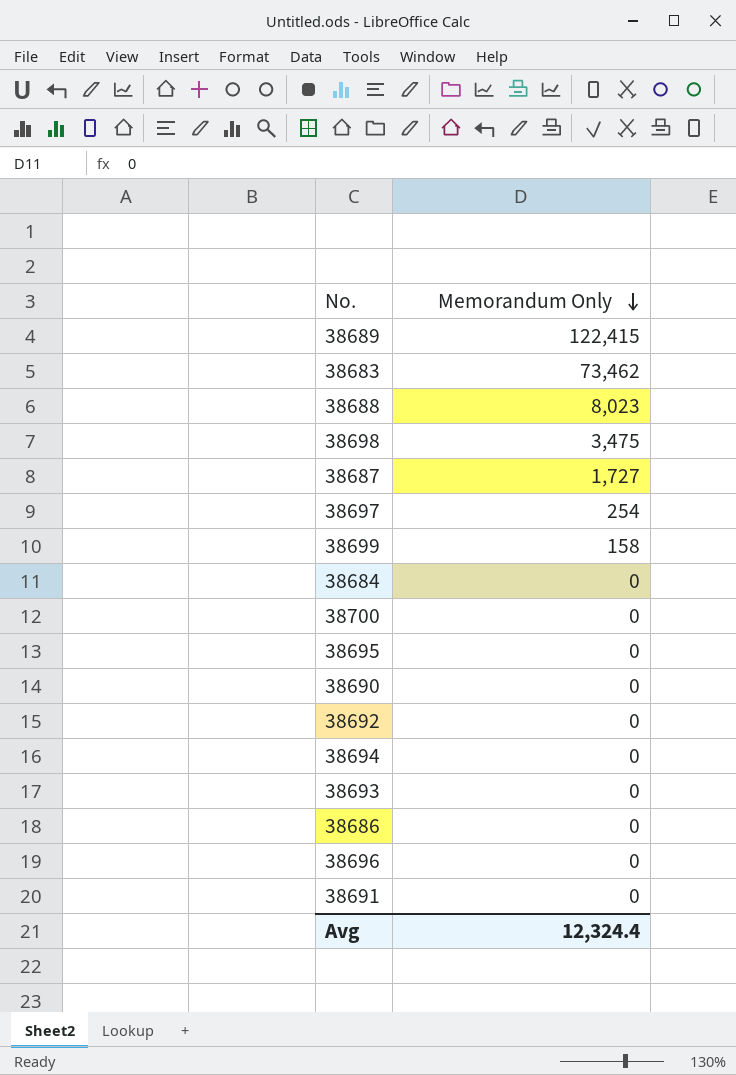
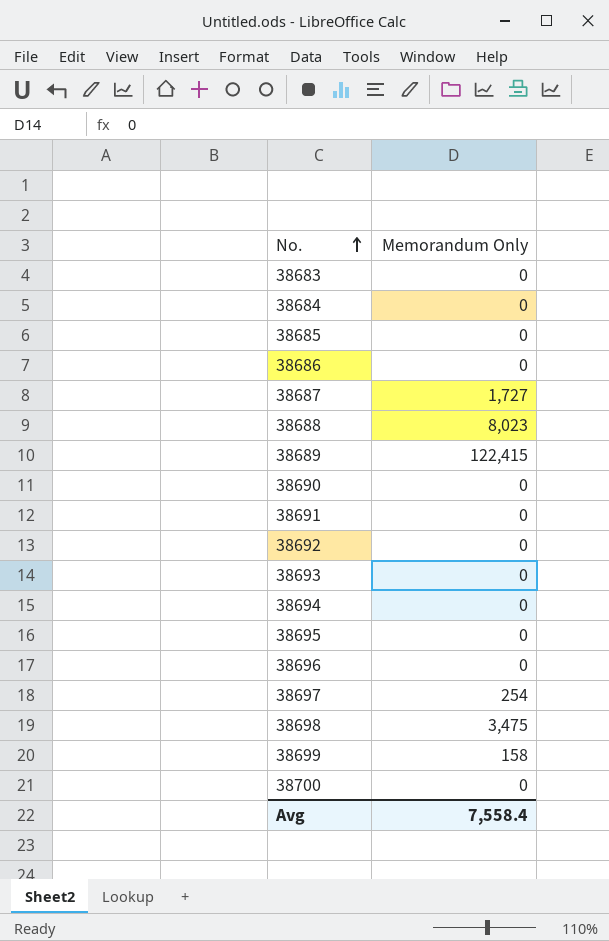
row order: Memorandum Only descending -> No. ascending
38683 | Memorandum Only: 73,462 -> 0
row 38685: none -> 0
Avg | Memorandum Only: 12,324.4 -> 7,558.4

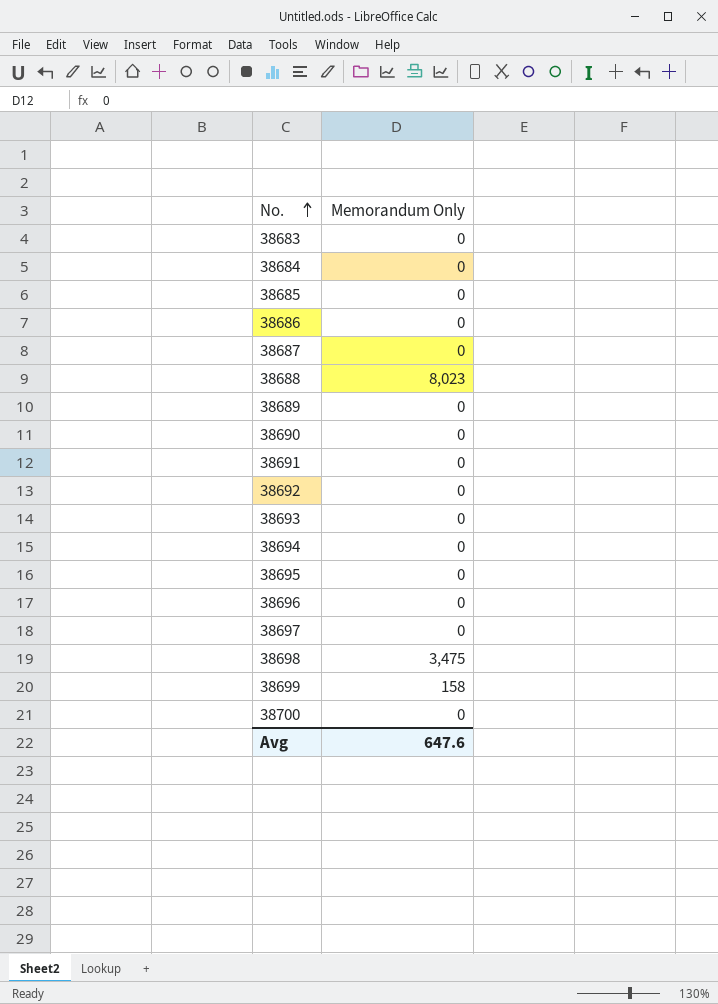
38687 | Memorandum Only: 1,727 -> 0
38689 | Memorandum Only: 122,415 -> 0
38697 | Memorandum Only: 254 -> 0
Avg | Memorandum Only: 7,558.4 -> 647.6

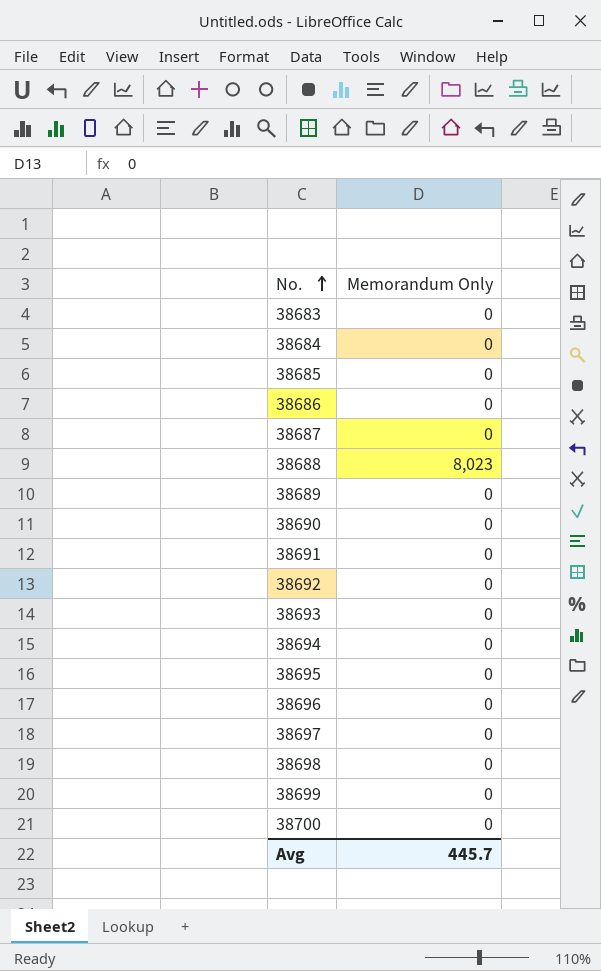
38698 | Memorandum Only: 3,475 -> 0
38699 | Memorandum Only: 158 -> 0
Avg | Memorandum Only: 647.6 -> 445.7

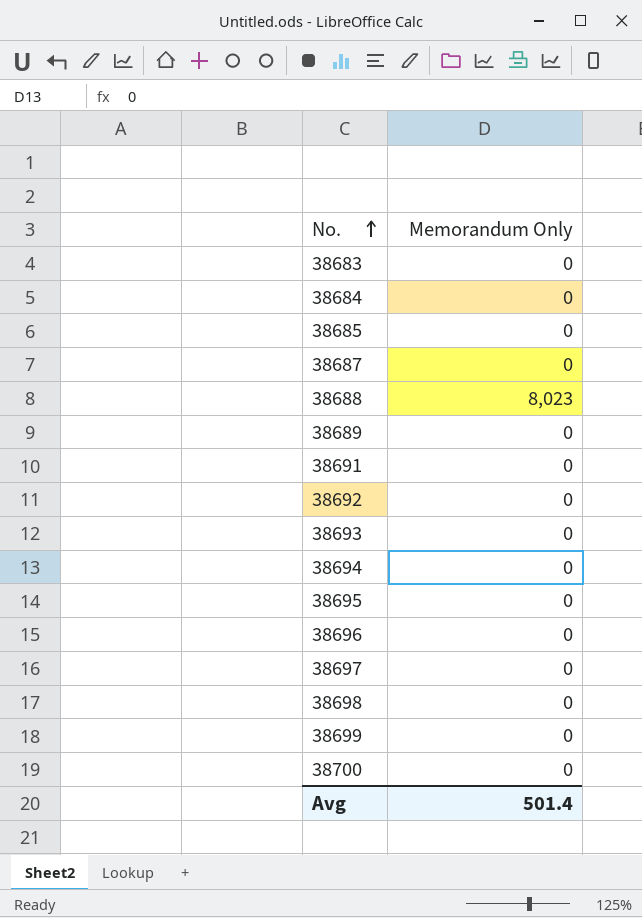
row 38686: 0 -> none
row 38690: 0 -> none
Avg | Memorandum Only: 445.7 -> 501.4

